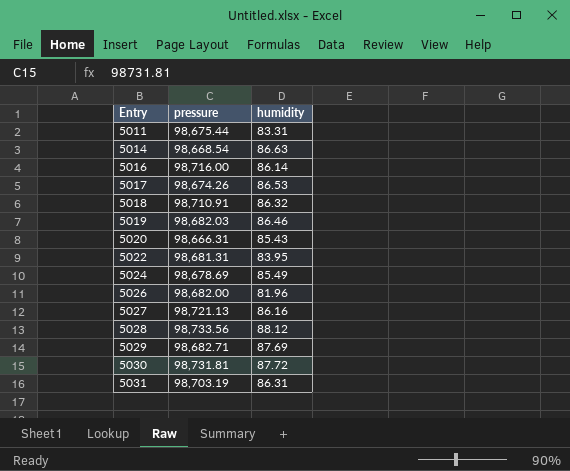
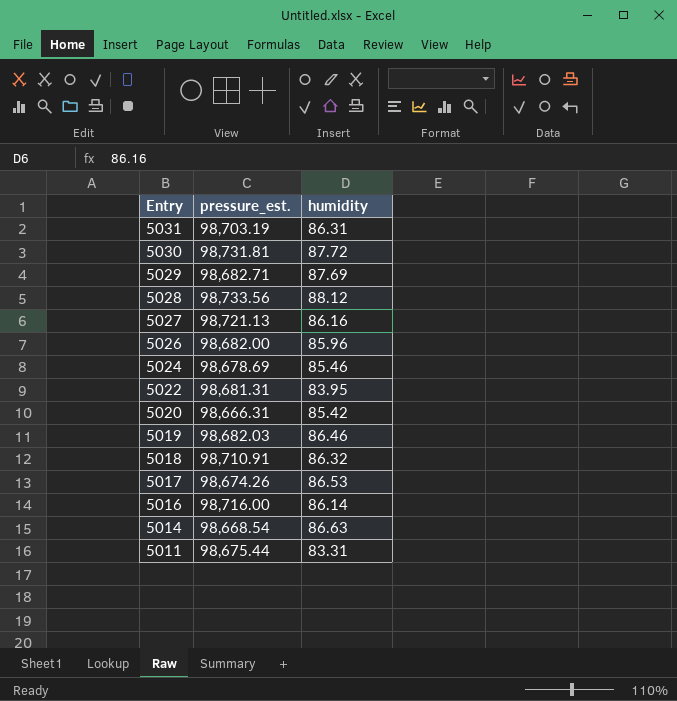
row order: Entry ascending -> Entry descending
column name: pressure -> pressure_est.
5026 | humidity: 81.96 -> 85.96
5024 | humidity: 85.49 -> 85.46
5020 | humidity: 85.43 -> 85.42

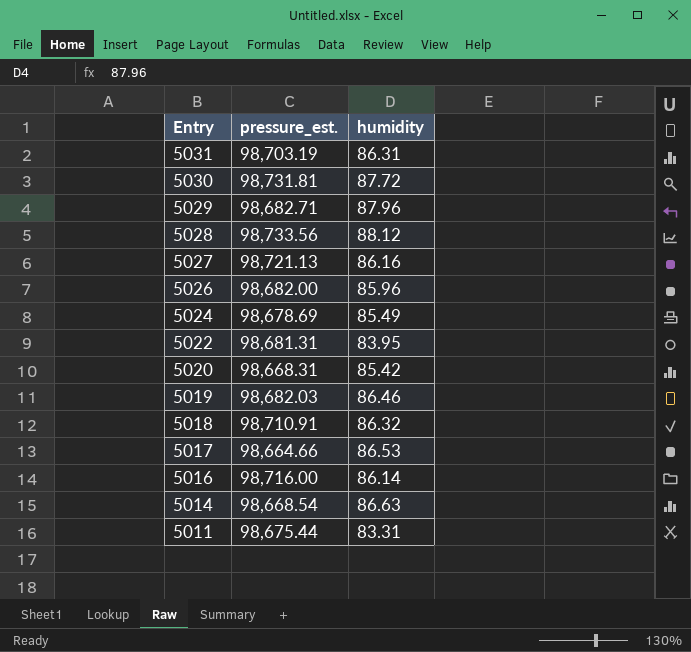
5029 | humidity: 87.69 -> 87.96
5024 | humidity: 85.46 -> 85.49
5020 | pressure_est.: 98,666.31 -> 98,668.31
5017 | pressure_est.: 98,674.26 -> 98,664.66

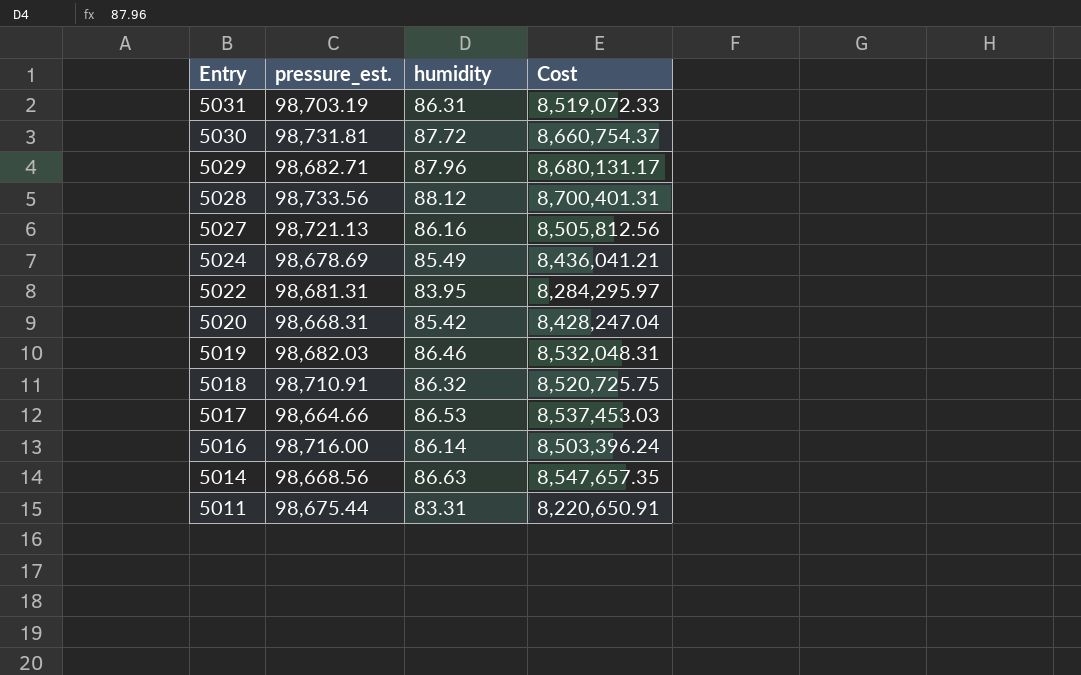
column Cost | formula: none -> [pressure_est.] * [humidity]
row 5026: 98,682.00 | 85.96 -> none
5014 | pressure_est.: 98,668.54 -> 98,668.56

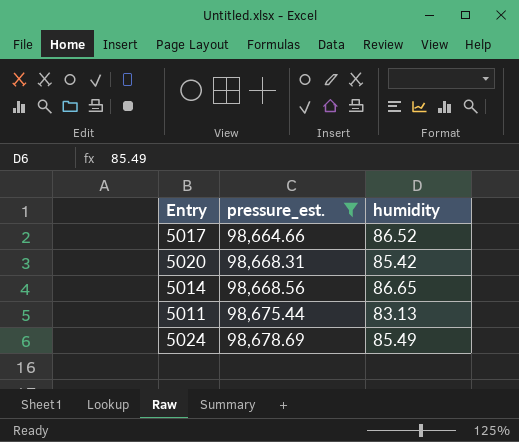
filter: none -> pressure_est. <= 98,678.69
row order: Entry descending -> pressure_est. ascending
column Cost | formula: [pressure_est.] * [humidity] -> none
5017 | humidity: 86.53 -> 86.52
5014 | humidity: 86.63 -> 86.65
5011 | humidity: 83.31 -> 83.13

